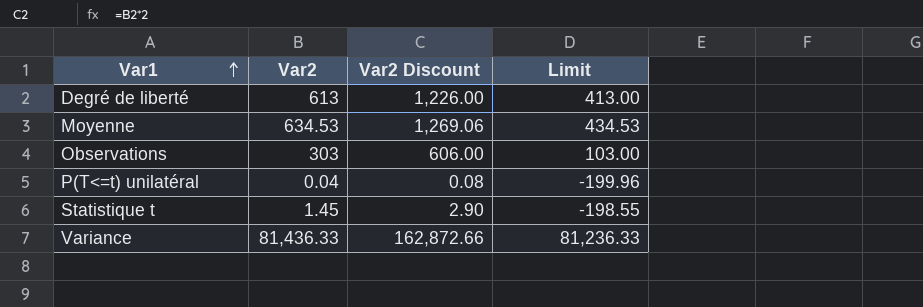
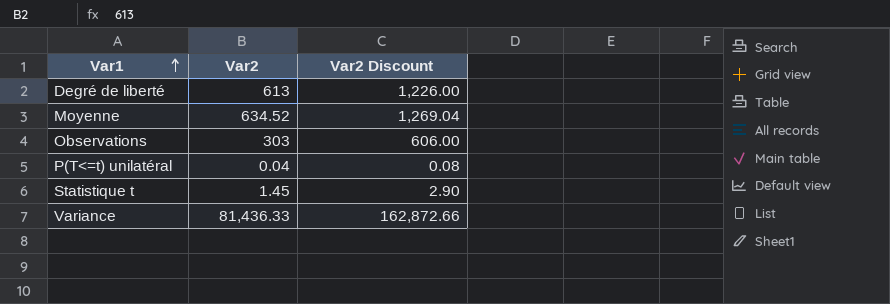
column Limit | formula: [Var2] - 200 -> none
Moyenne | Var2: 634.53 -> 634.52
Moyenne | Var2 Discount: 1,269.06 -> 1,269.04

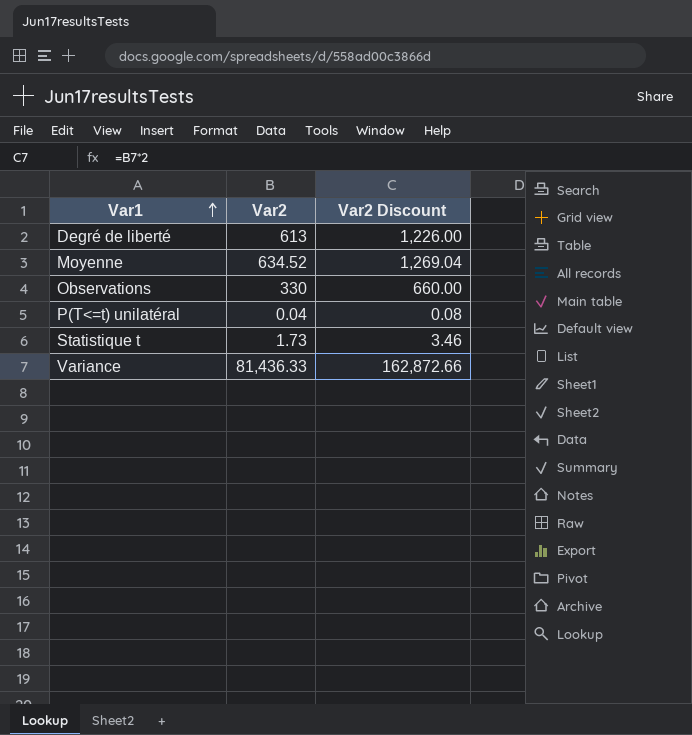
Observations | Var2: 303 -> 330
Observations | Var2 Discount: 606.00 -> 660.00
Statistique t | Var2: 1.45 -> 1.73
Statistique t | Var2 Discount: 2.90 -> 3.46

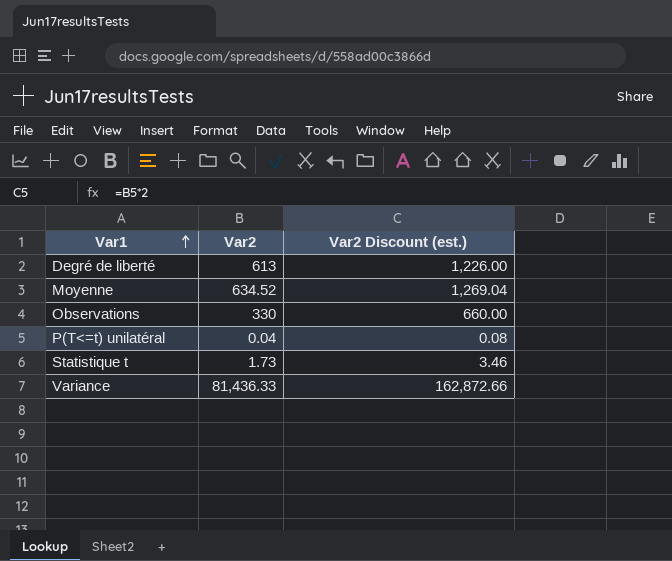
column name: Var2 Discount -> Var2 Discount (est.)

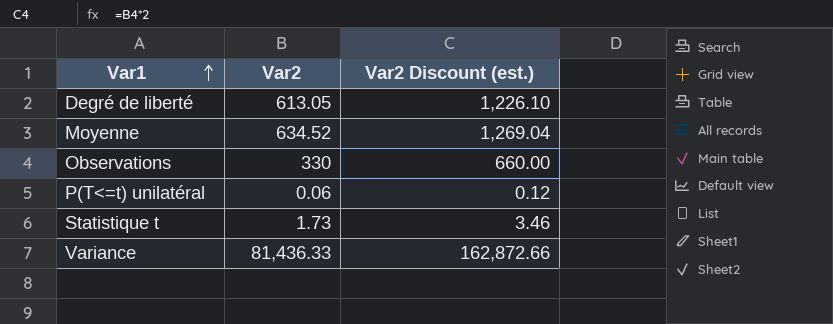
Degré de liberté | Var2: 613 -> 613.05
Degré de liberté | Var2 Discount (est.): 1,226.00 -> 1,226.10
P(T<=t) unilatéral | Var2: 0.04 -> 0.06
P(T<=t) unilatéral | Var2 Discount (est.): 0.08 -> 0.12

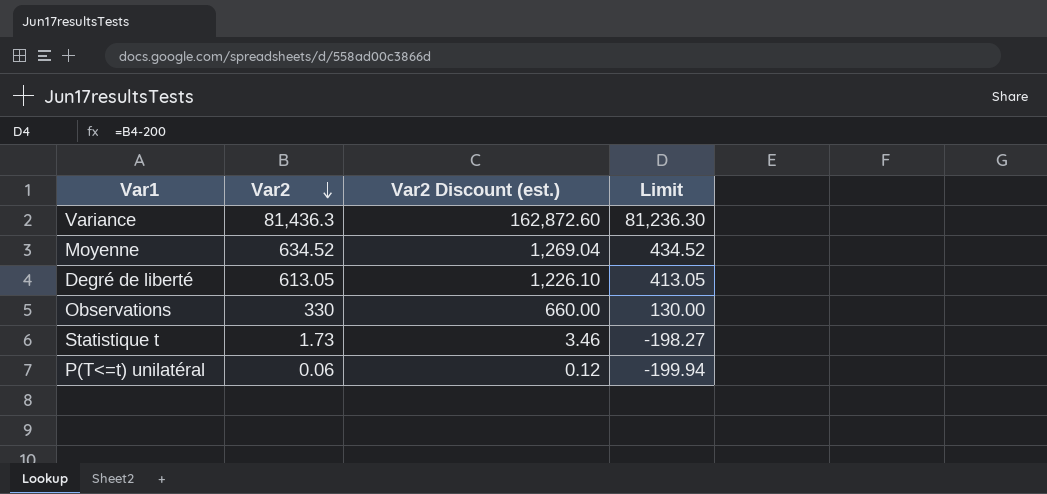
row order: Var1 ascending -> Var2 descending
column Limit | formula: none -> [Var2] - 200
Variance | Var2: 81,436.33 -> 81,436.3
Variance | Var2 Discount (est.): 162,872.66 -> 162,872.60

